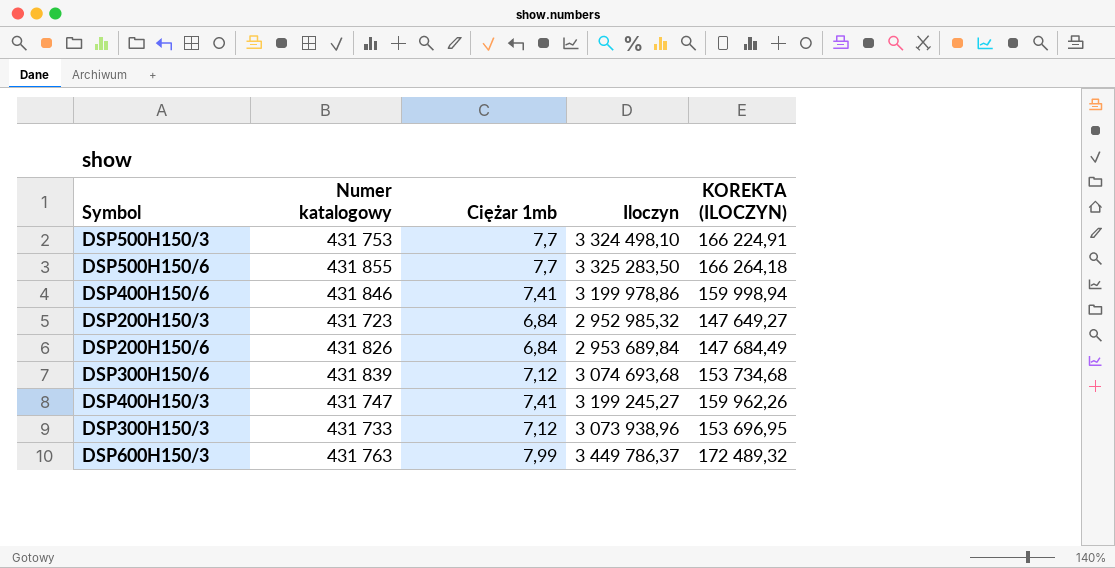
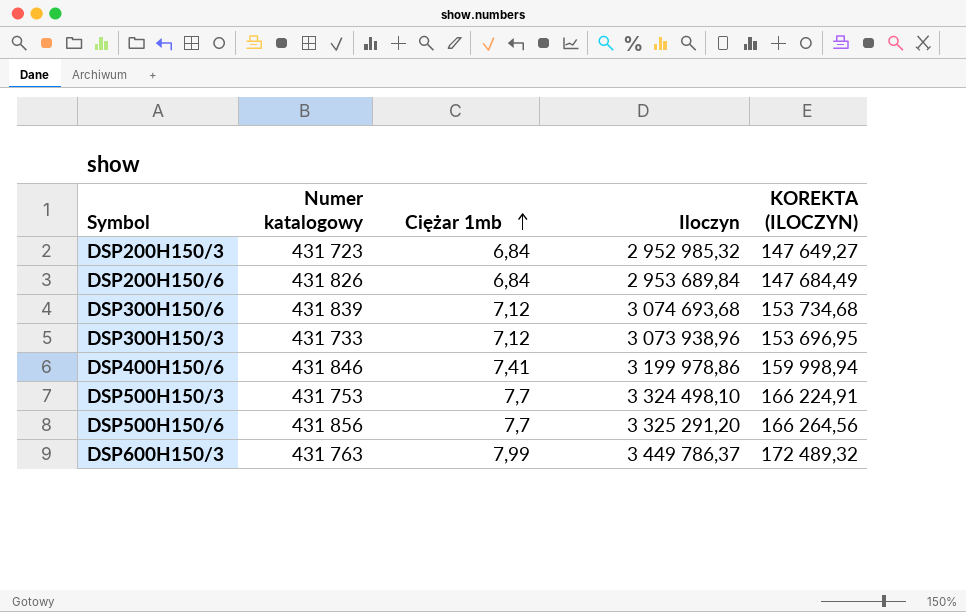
row order: none -> Ciężar 1mb ascending
row DSP400H150/3: 431 747 | 7,41 | 3 199 245,27 | 159 962,26 -> none
DSP500H150/6 | Numer katalogowy: 431 855 -> 431 856
DSP500H150/6 | Iloczyn: 3 325 283,50 -> 3 325 291,20
DSP500H150/6 | KOREKTA (ILOCZYN): 166 264,18 -> 166 264,56

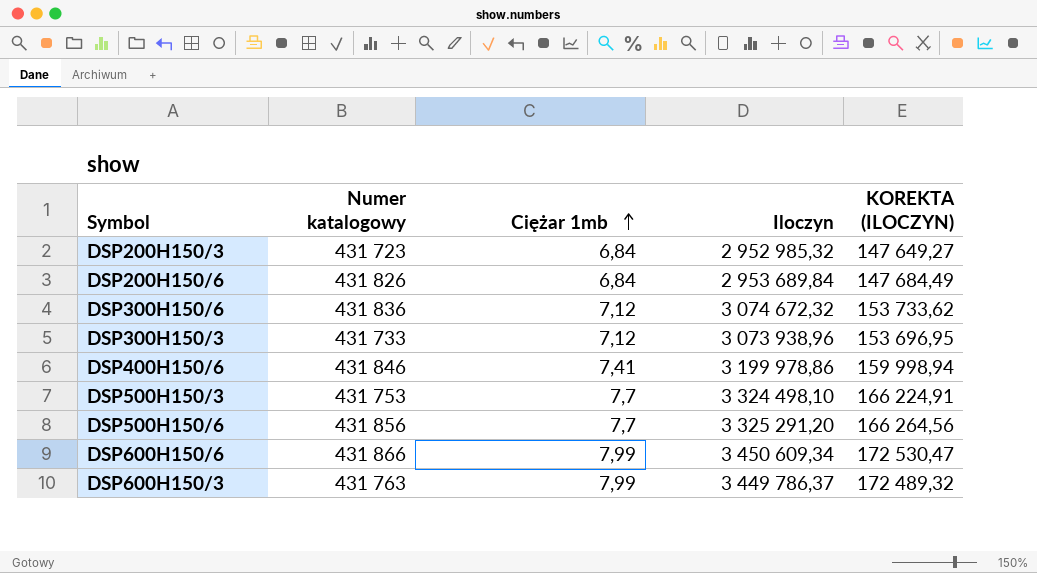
DSP300H150/6 | Numer katalogowy: 431 839 -> 431 836
DSP300H150/6 | Iloczyn: 3 074 693,68 -> 3 074 672,32
DSP300H150/6 | KOREKTA (ILOCZYN): 153 734,68 -> 153 733,62
row DSP600H150/6: none -> 431 866 | 7,99 | 3 450 609,34 | 172 530,47

